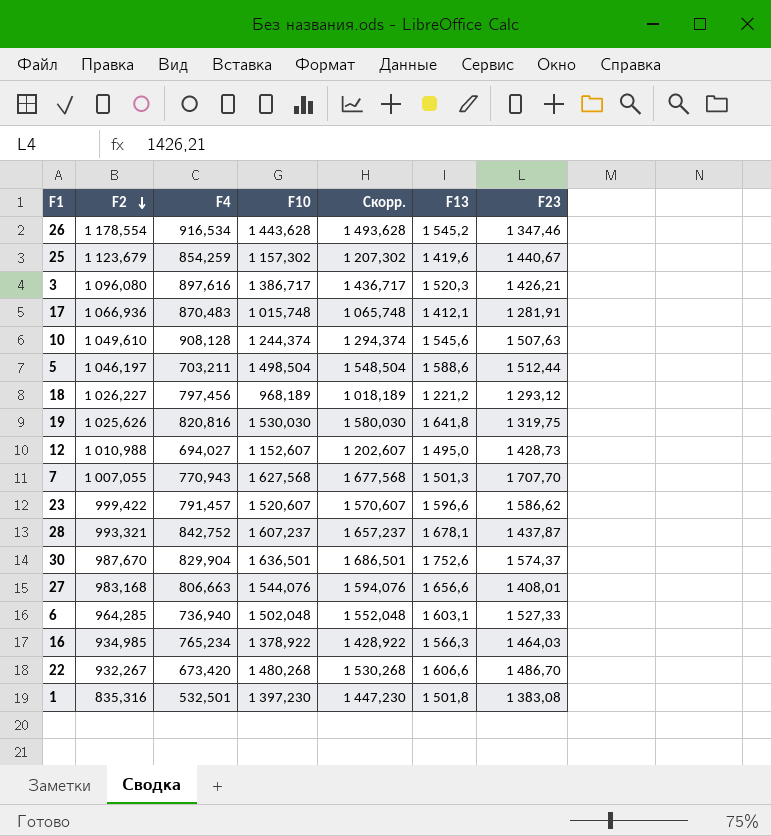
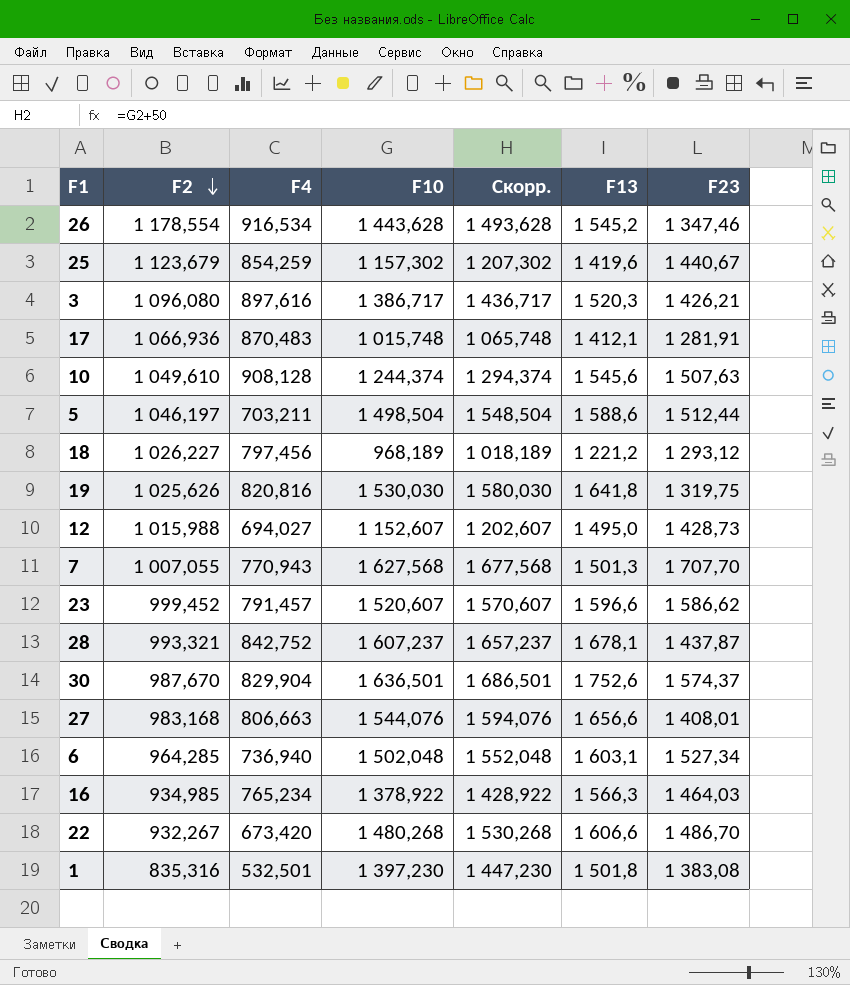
12 | F2: 1 010,988 -> 1 015,988
23 | F2: 999,422 -> 999,452
6 | F23: 1 527,33 -> 1 527,34

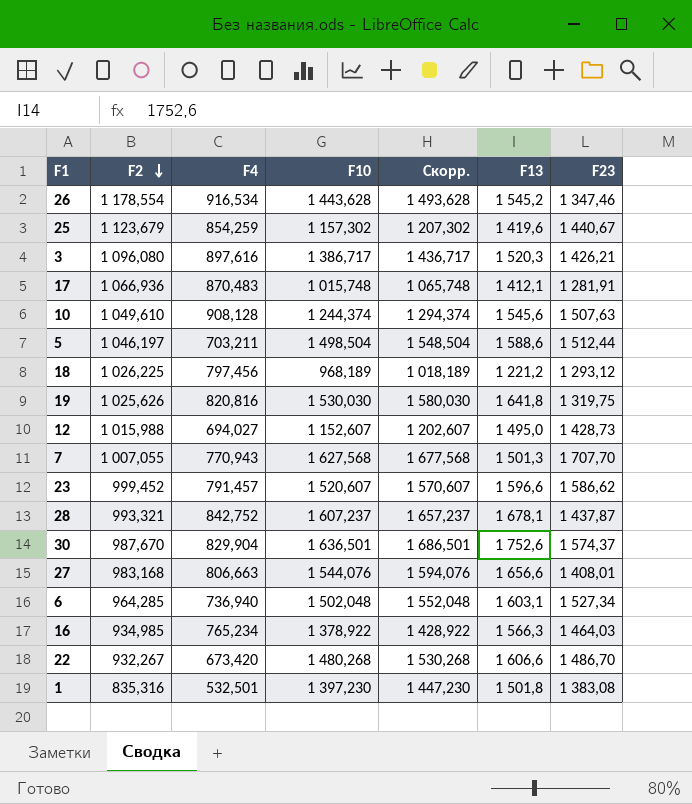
18 | F2: 1 026,227 -> 1 026,225

